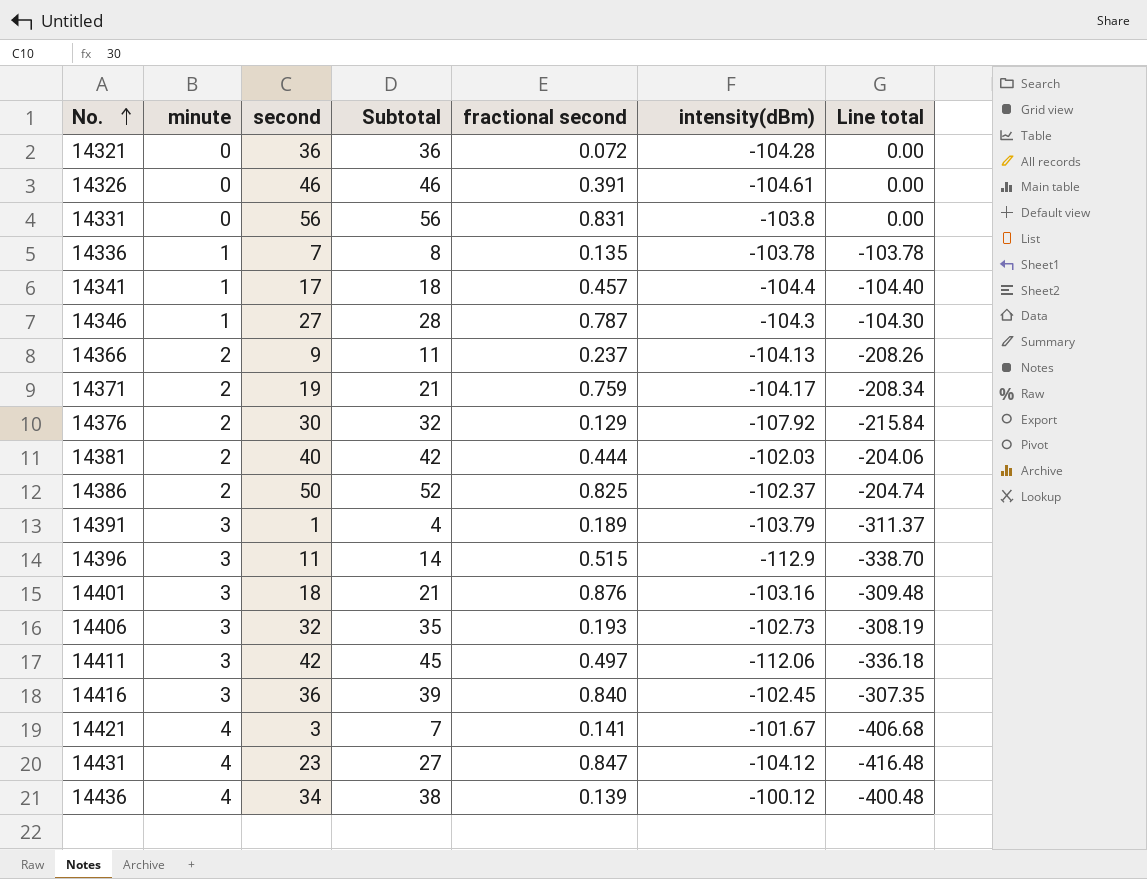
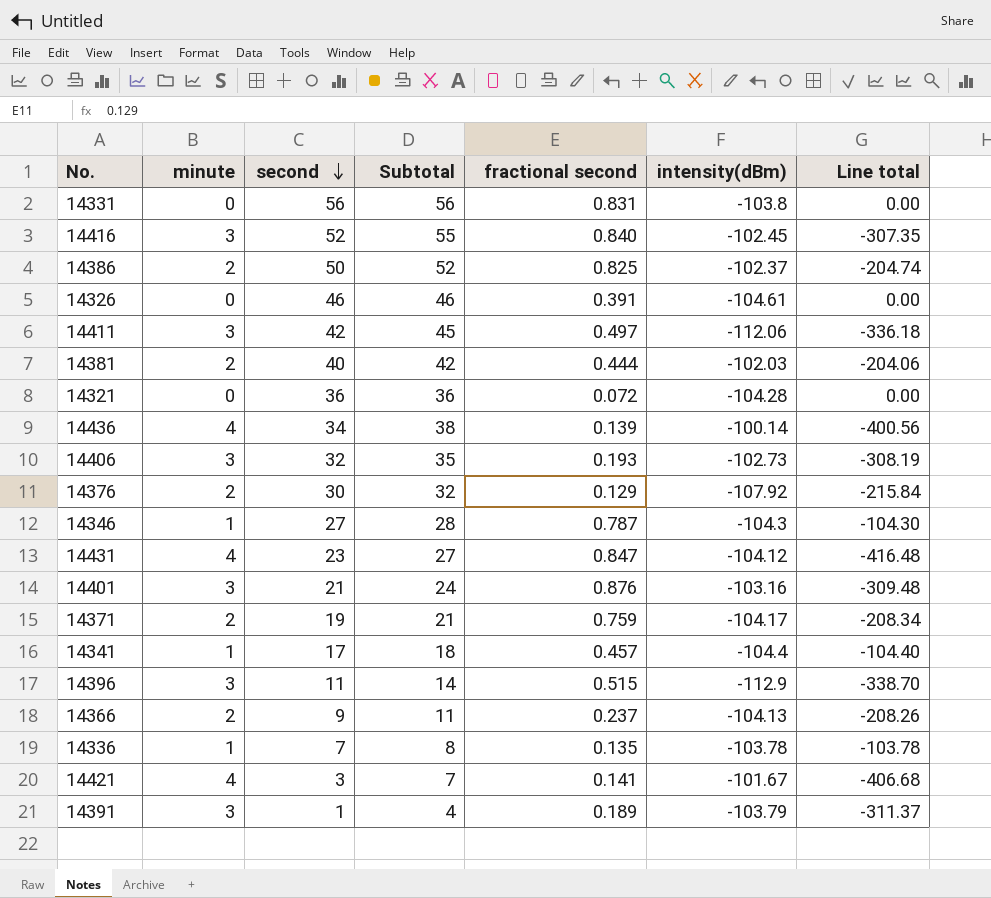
row order: No. ascending -> second descending
14416 | second: 36 -> 52
14416 | Subtotal: 39 -> 55
14436 | intensity(dBm): -100.12 -> -100.14
14436 | Line total: -400.48 -> -400.56
14401 | second: 18 -> 21
14401 | Subtotal: 21 -> 24

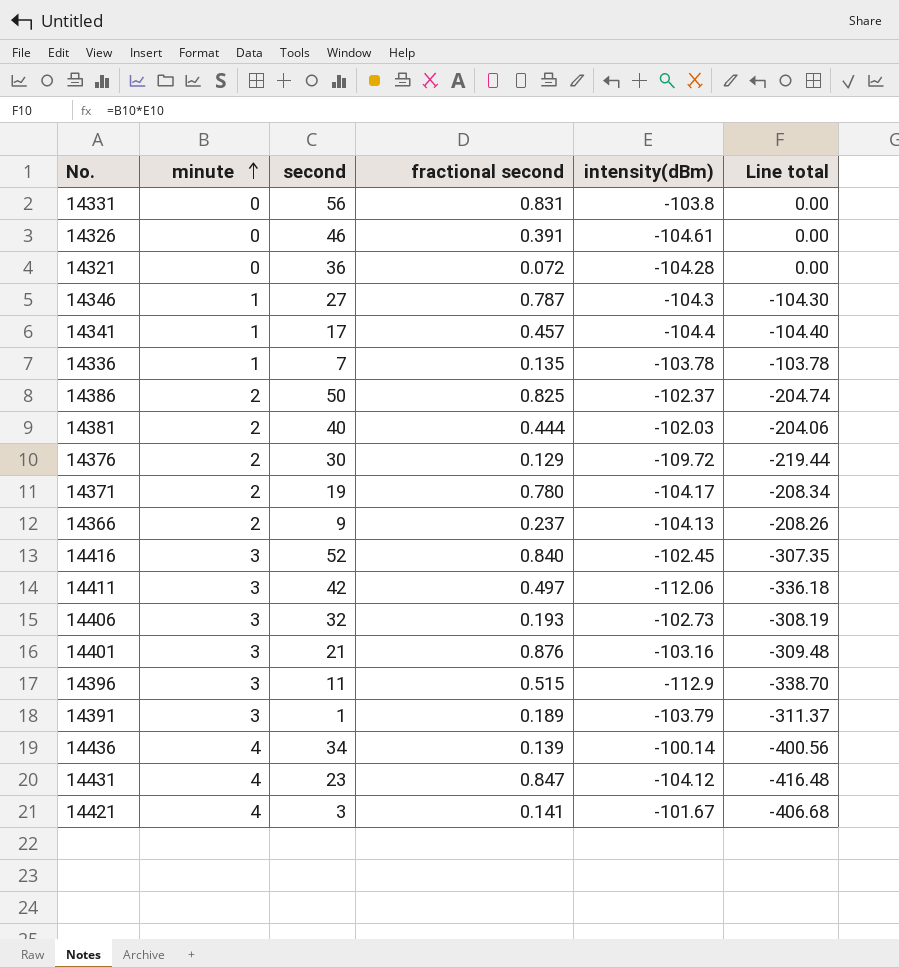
row order: second descending -> minute ascending
column Subtotal | formula: [minute] + [second] -> none
14376 | intensity(dBm): -107.92 -> -109.72
14376 | Line total: -215.84 -> -219.44
14371 | fractional second: 0.759 -> 0.780

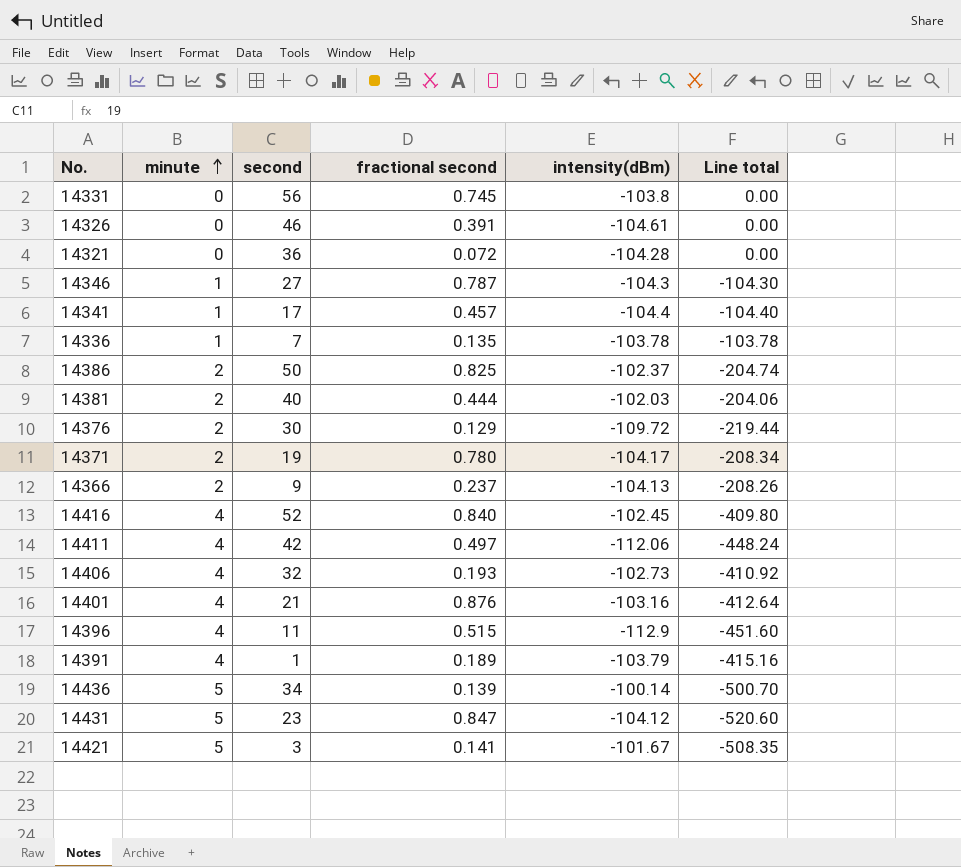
14331 | fractional second: 0.831 -> 0.745
14416 | minute: 3 -> 4
14416 | Line total: -307.35 -> -409.80
14411 | minute: 3 -> 4
14411 | Line total: -336.18 -> -448.24
14406 | minute: 3 -> 4
14406 | Line total: -308.19 -> -410.92
14401 | minute: 3 -> 4
14401 | Line total: -309.48 -> -412.64
14396 | minute: 3 -> 4
14396 | Line total: -338.70 -> -451.60
14391 | minute: 3 -> 4
14391 | Line total: -311.37 -> -415.16
14436 | minute: 4 -> 5
14436 | Line total: -400.56 -> -500.70
14431 | minute: 4 -> 5
14431 | Line total: -416.48 -> -520.60
14421 | minute: 4 -> 5
14421 | Line total: -406.68 -> -508.35

